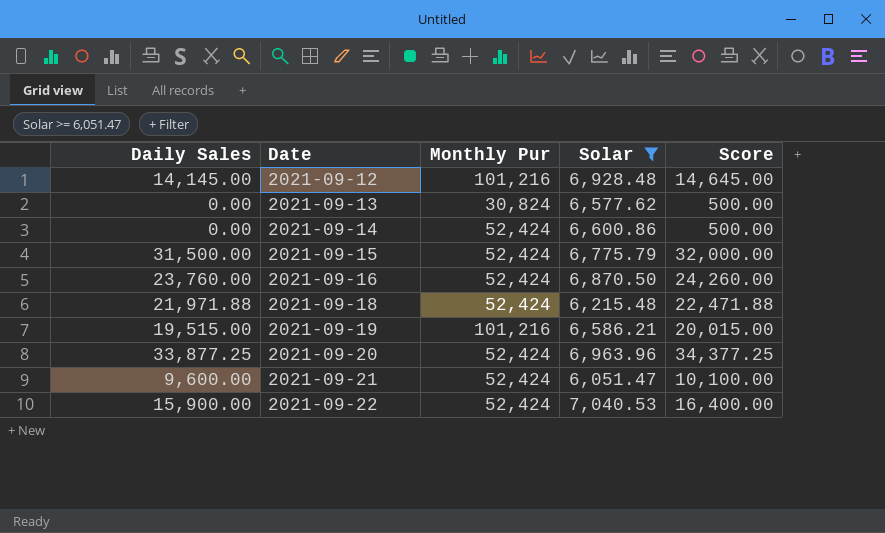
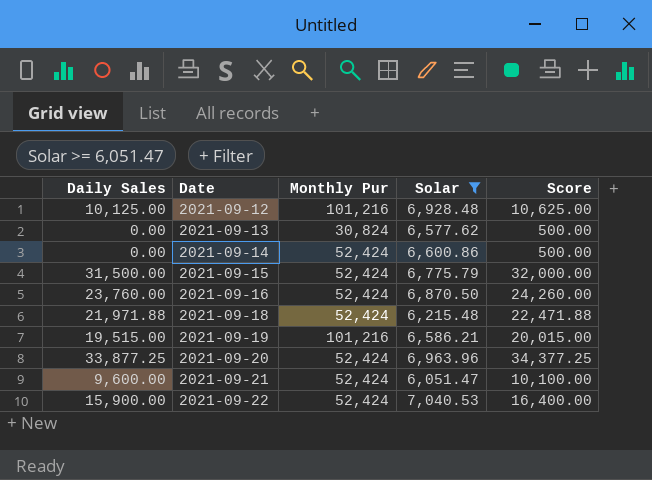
2021-09-12 | Daily Sales: 14,145.00 -> 10,125.00
2021-09-12 | Score: 14,645.00 -> 10,625.00

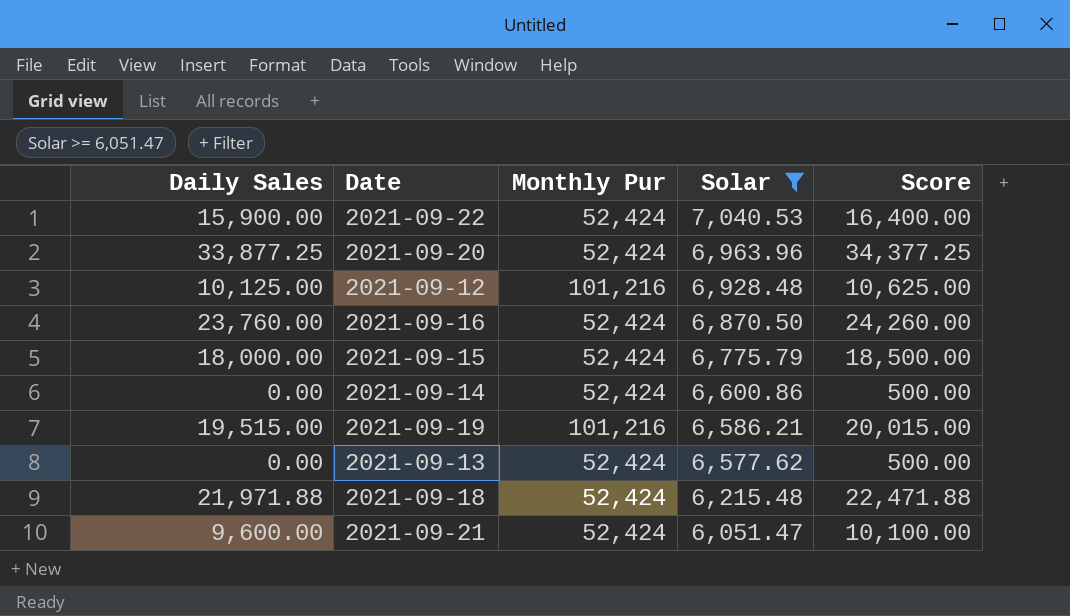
row order: Date ascending -> Solar descending
2021-09-15 | Daily Sales: 31,500.00 -> 18,000.00
2021-09-15 | Score: 32,000.00 -> 18,500.00
2021-09-13 | Monthly Pur: 30,824 -> 52,424

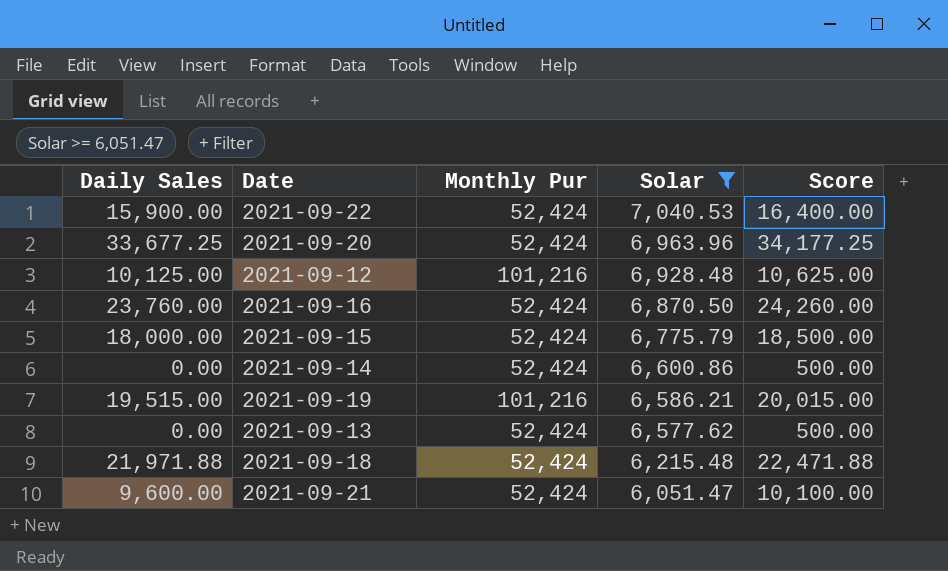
2021-09-20 | Daily Sales: 33,877.25 -> 33,677.25
2021-09-20 | Score: 34,377.25 -> 34,177.25

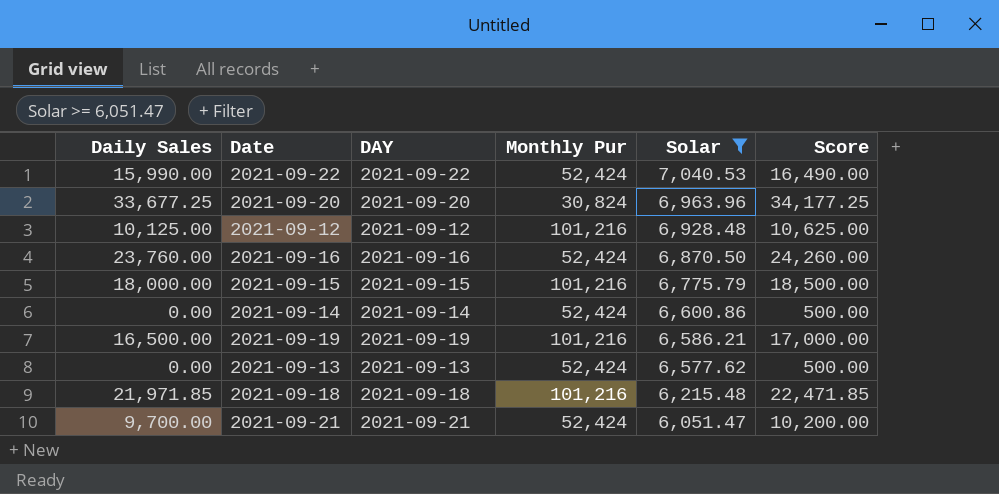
column DAY | position: none -> 3
2021-09-22 | Daily Sales: 15,900.00 -> 15,990.00
2021-09-22 | Score: 16,400.00 -> 16,490.00
2021-09-20 | Monthly Pur: 52,424 -> 30,824
2021-09-15 | Monthly Pur: 52,424 -> 101,216
2021-09-19 | Daily Sales: 19,515.00 -> 16,500.00
2021-09-19 | Score: 20,015.00 -> 17,000.00
2021-09-18 | Daily Sales: 21,971.88 -> 21,971.85
2021-09-18 | Monthly Pur: 52,424 -> 101,216
2021-09-18 | Score: 22,471.88 -> 22,471.85
2021-09-21 | Daily Sales: 9,600.00 -> 9,700.00
2021-09-21 | Score: 10,100.00 -> 10,200.00

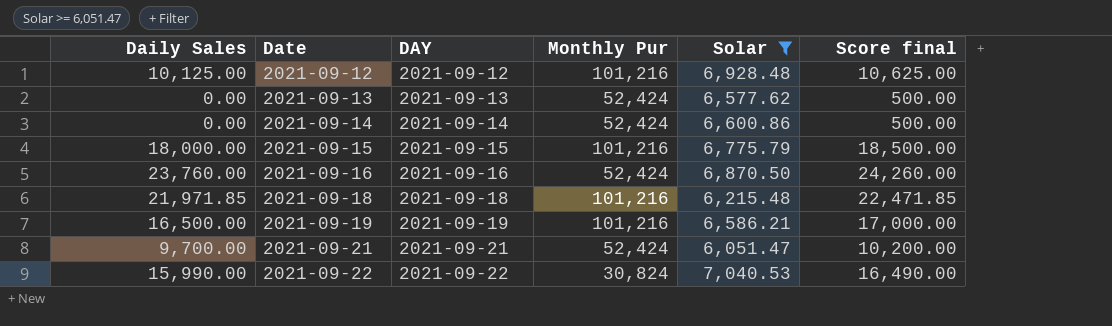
row order: Solar descending -> Date ascending
column name: Score -> Score final
row 2021-09-20: 33,677.25 | 2021-09-20 | 30,824 | 6,963.96 | 34,177.25 -> none
2021-09-22 | Monthly Pur: 52,424 -> 30,824

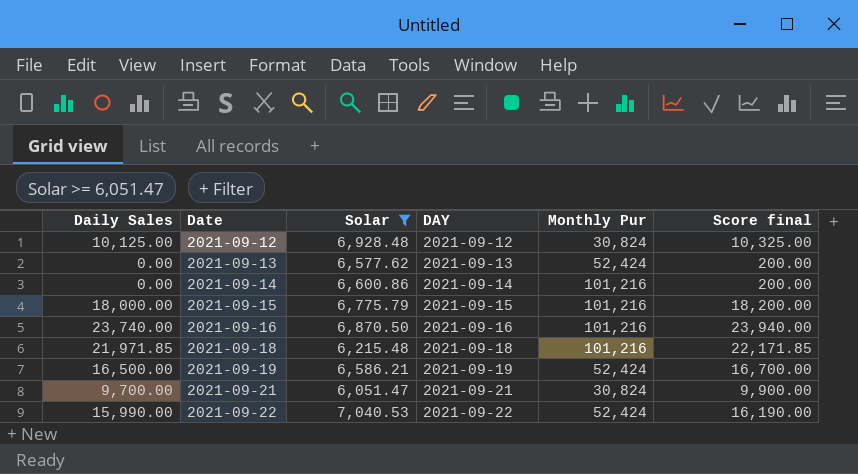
column Solar | position: 5 -> 3
column Score final | formula: [Daily Sales] + 500 -> [Daily Sales] + 200
2021-09-12 | Monthly Pur: 101,216 -> 30,824
2021-09-14 | Monthly Pur: 52,424 -> 101,216
2021-09-16 | Daily Sales: 23,760.00 -> 23,740.00
2021-09-16 | Monthly Pur: 52,424 -> 101,216
2021-09-19 | Monthly Pur: 101,216 -> 52,424
2021-09-21 | Monthly Pur: 52,424 -> 30,824
2021-09-22 | Monthly Pur: 30,824 -> 52,424

